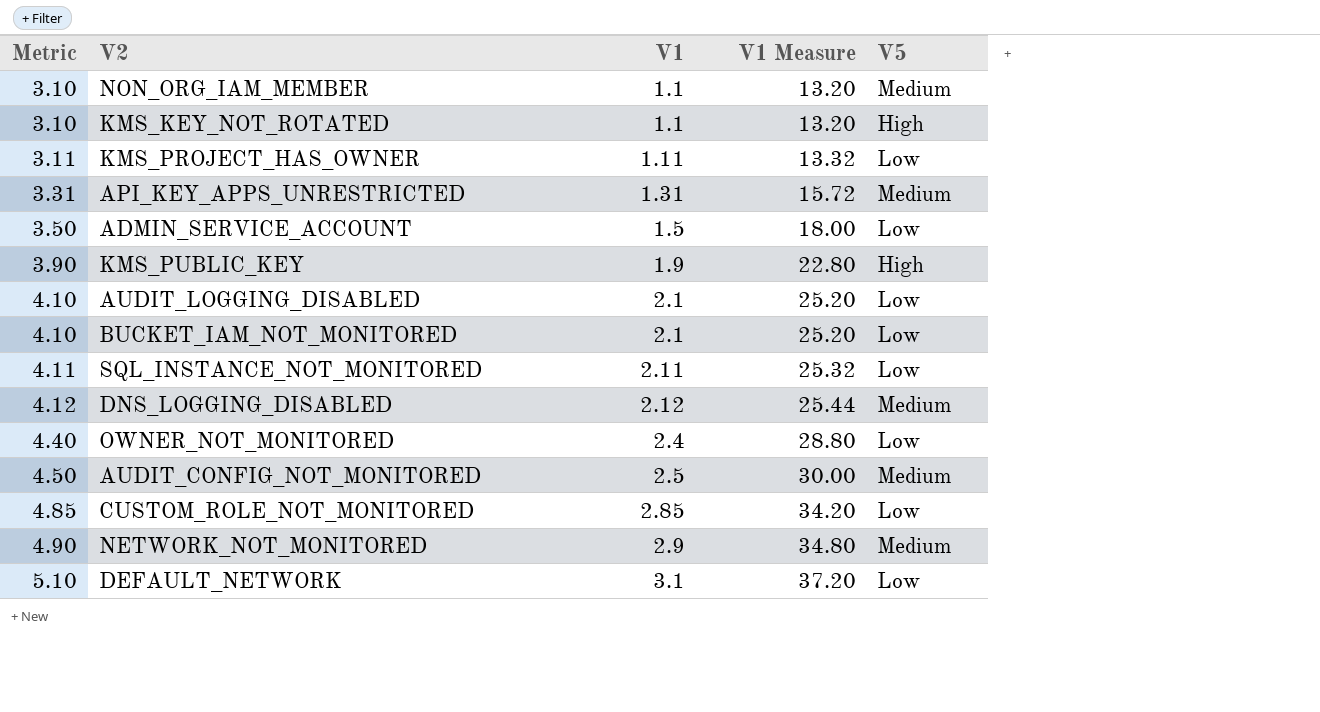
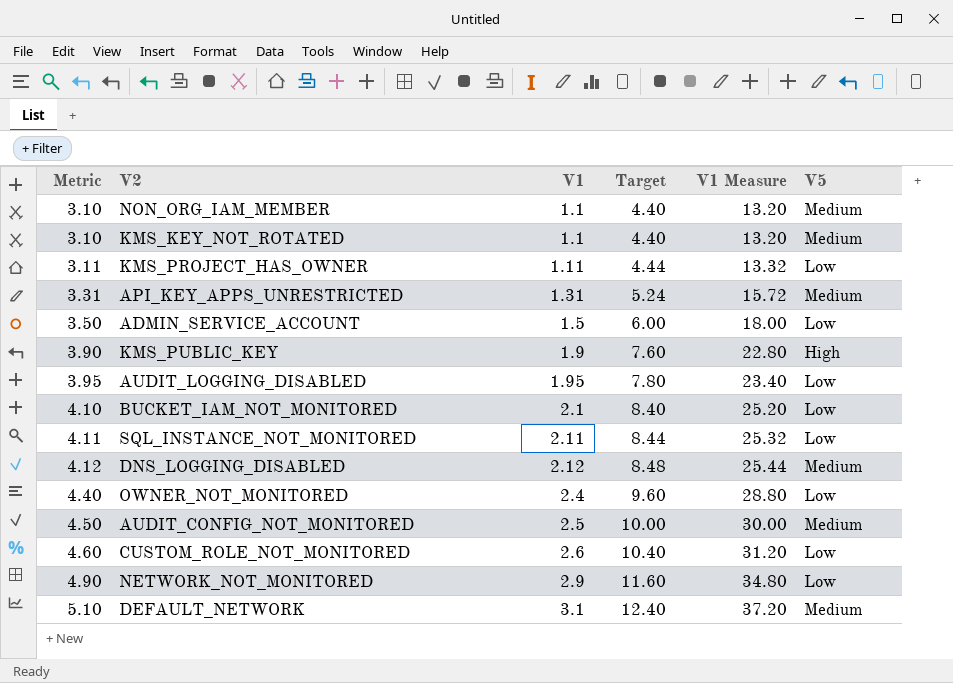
column Target | formula: none -> [V1] * 4
KMS_KEY_NOT_ROTATED | V5: High -> Medium
AUDIT_LOGGING_DISABLED | Metric: 4.10 -> 3.95
AUDIT_LOGGING_DISABLED | V1: 2.1 -> 1.95
AUDIT_LOGGING_DISABLED | V1 Measure: 25.20 -> 23.40
CUSTOM_ROLE_NOT_MONITORED | Metric: 4.85 -> 4.60
CUSTOM_ROLE_NOT_MONITORED | V1: 2.85 -> 2.6
CUSTOM_ROLE_NOT_MONITORED | V1 Measure: 34.20 -> 31.20
NETWORK_NOT_MONITORED | V5: Medium -> Low
DEFAULT_NETWORK | V5: Low -> Medium

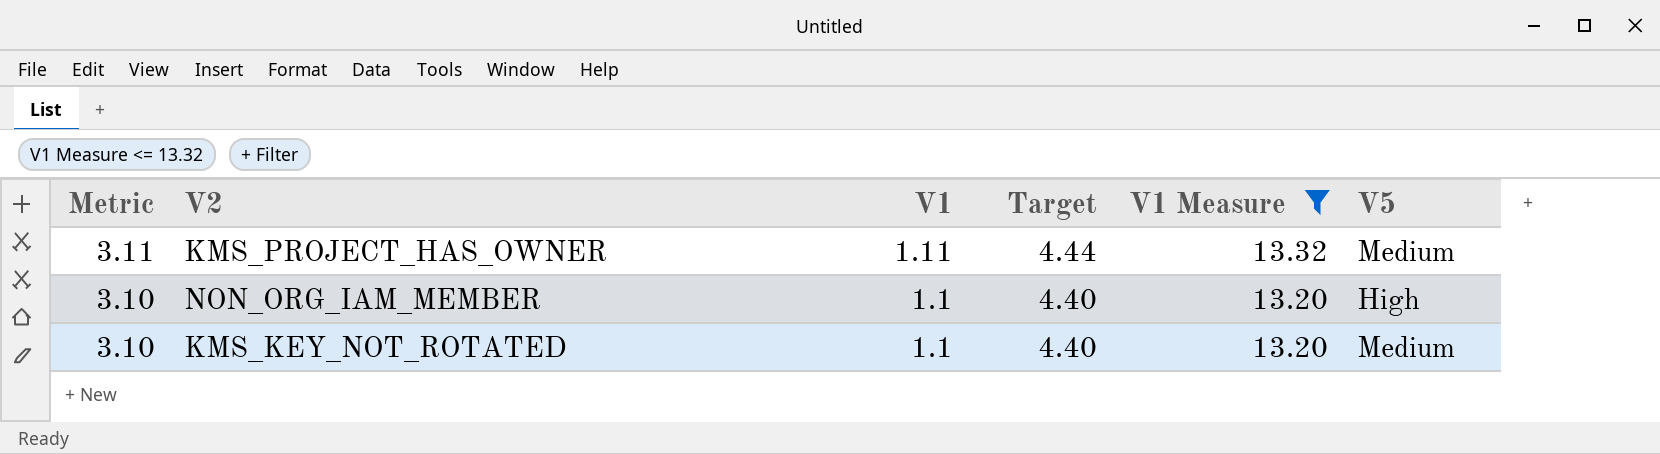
filter: none -> V1 Measure <= 13.32
row order: Metric ascending -> Metric descending
KMS_PROJECT_HAS_OWNER | V5: Low -> Medium
NON_ORG_IAM_MEMBER | V5: Medium -> High

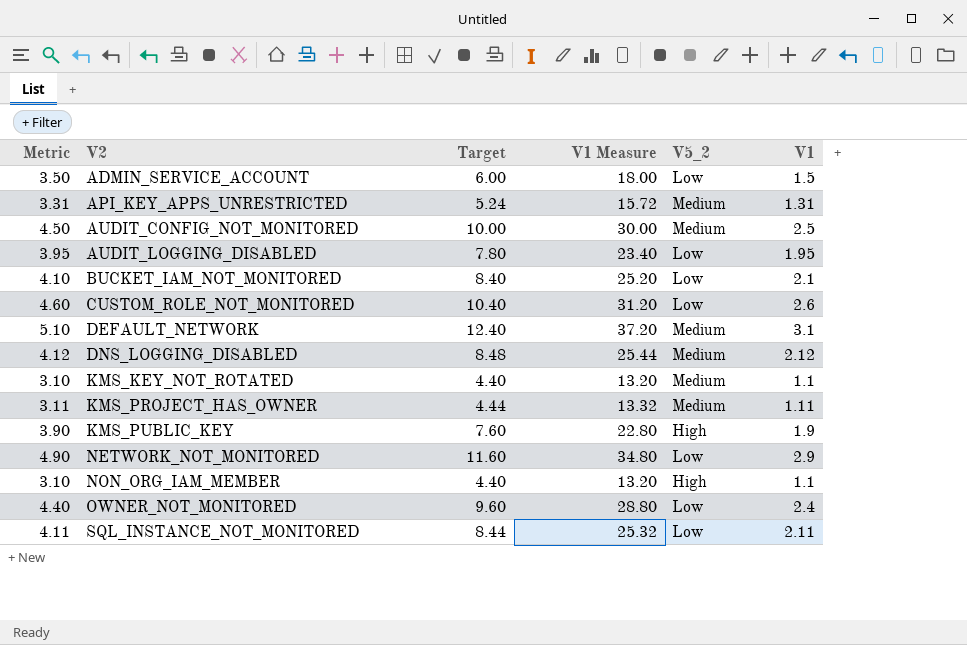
filter: V1 Measure <= 13.32 -> none
row order: Metric descending -> V2 ascending
column name: V5 -> V5_2
column V1 | position: 3 -> 6

